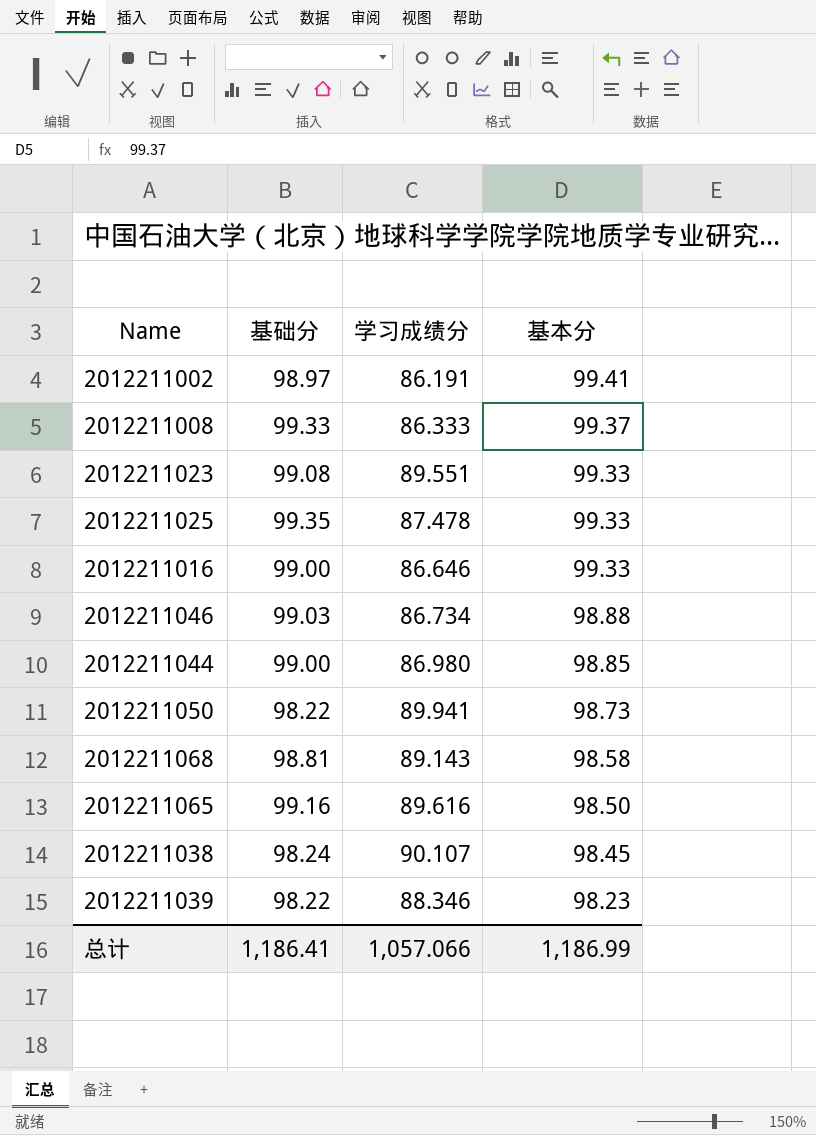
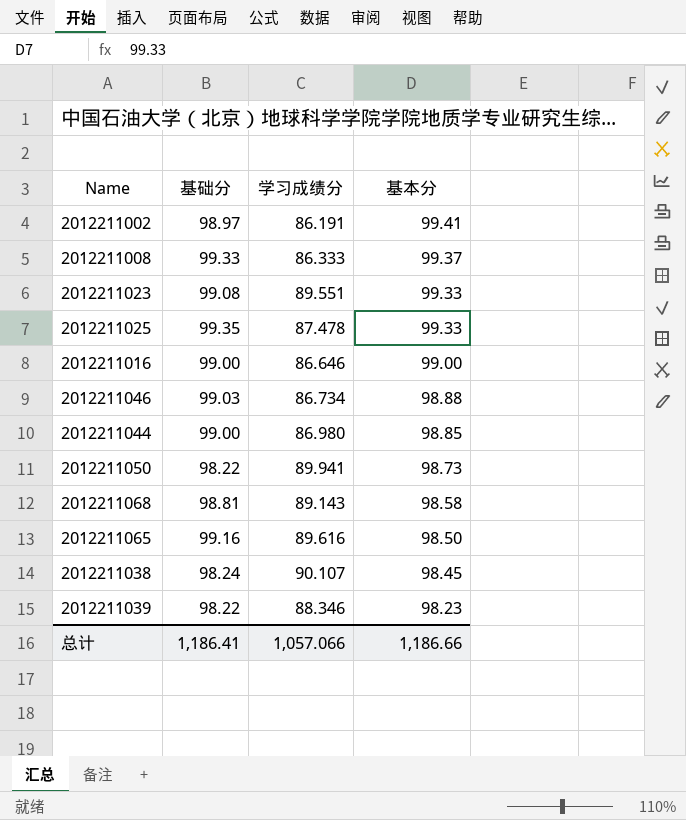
2012211016 | 基本分: 99.33 -> 99.00
总计 | 基本分: 1,186.99 -> 1,186.66

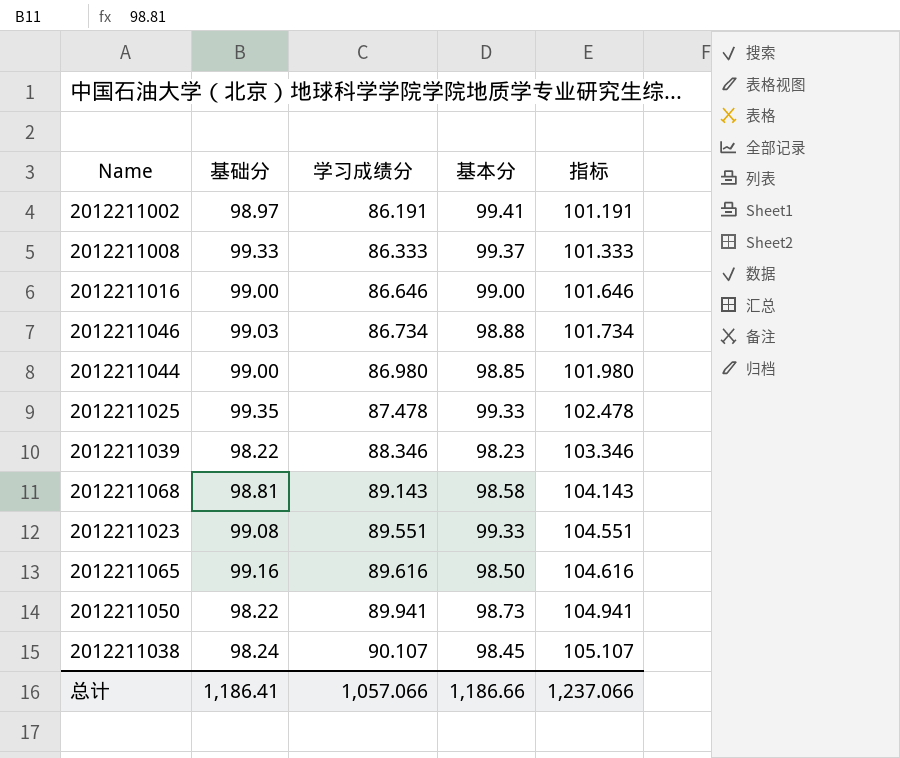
row order: 基本分 descending -> 学习成绩分 ascending
column 指标 | formula: none -> [学习成绩分] + 15

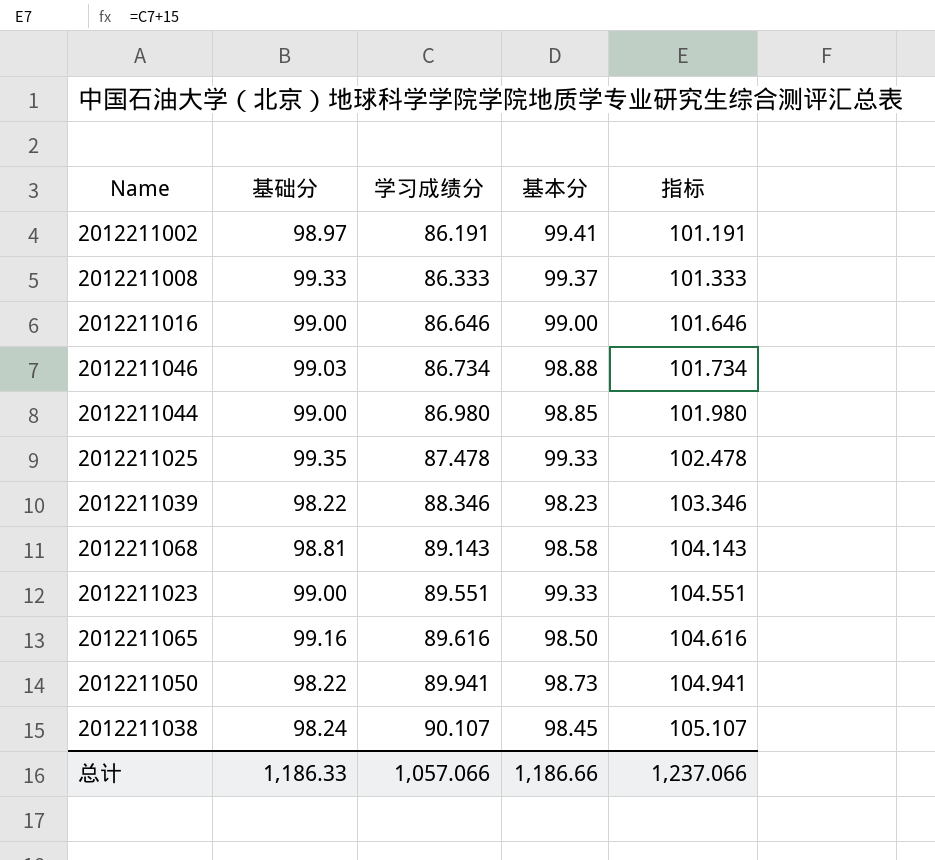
2012211023 | 基础分: 99.08 -> 99.00
总计 | 基础分: 1,186.41 -> 1,186.33

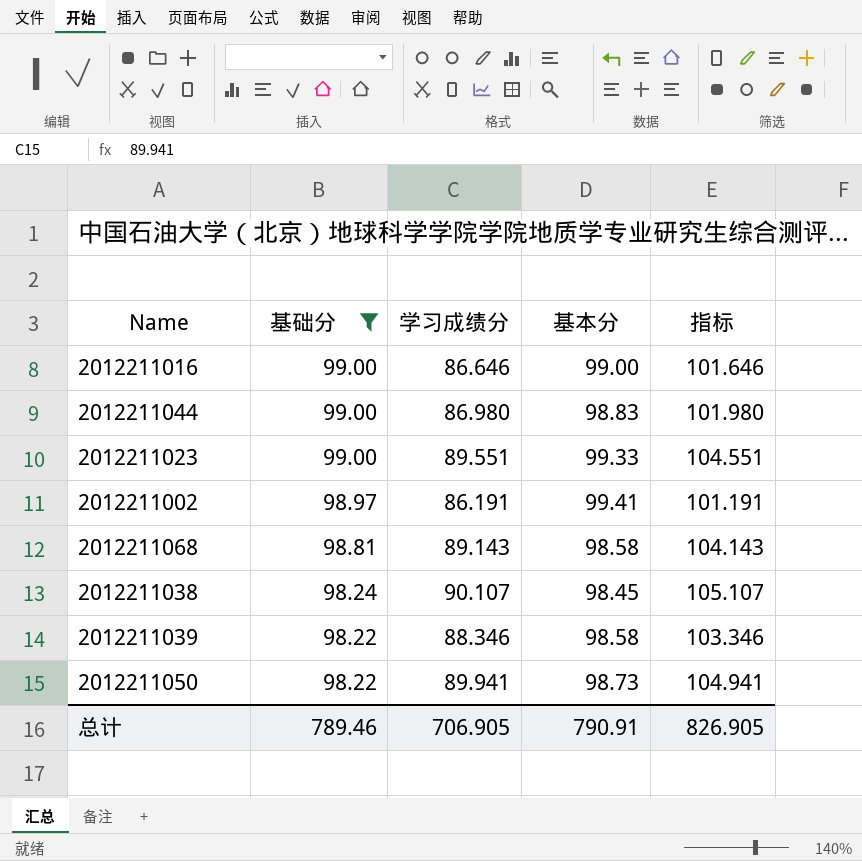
filter: none -> 基础分 <= 99.00
row order: 学习成绩分 ascending -> 基础分 descending
2012211044 | 基本分: 98.85 -> 98.83
2012211039 | 基本分: 98.23 -> 98.58
总计 | 基础分: 1,186.33 -> 789.46
总计 | 学习成绩分: 1,057.066 -> 706.905
总计 | 基本分: 1,186.66 -> 790.91
总计 | 指标: 1,237.066 -> 826.905

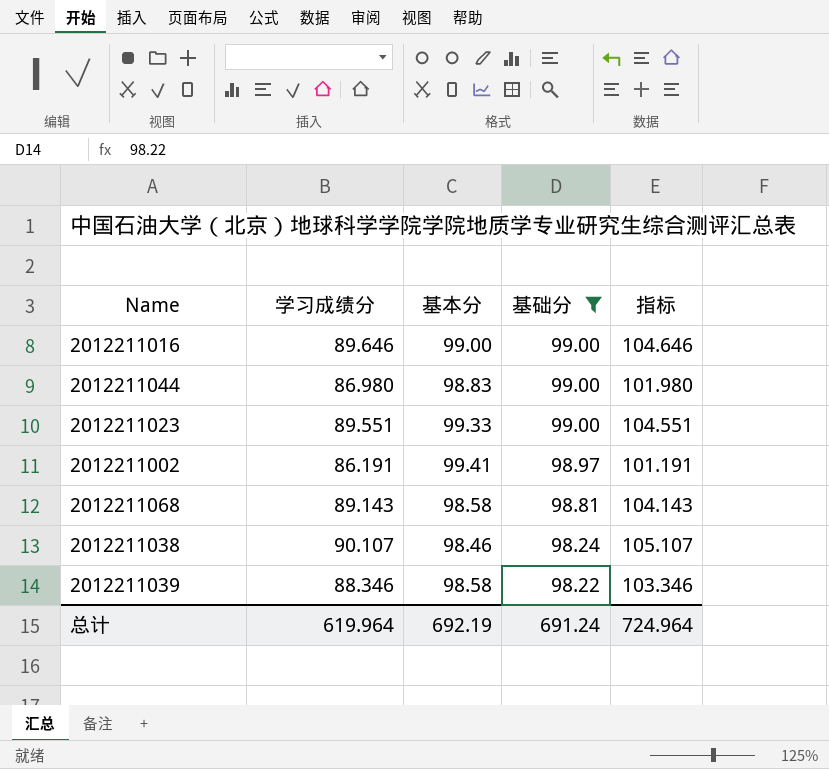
column 基础分 | position: 2 -> 4
row 2012211050: 98.22 | 89.941 | 98.73 | 104.941 -> none
2012211016 | 学习成绩分: 86.646 -> 89.646
2012211016 | 指标: 101.646 -> 104.646
2012211038 | 基本分: 98.45 -> 98.46
总计 | 学习成绩分: 706.905 -> 619.964
总计 | 基本分: 790.91 -> 692.19
总计 | 基础分: 789.46 -> 691.24
总计 | 指标: 826.905 -> 724.964

